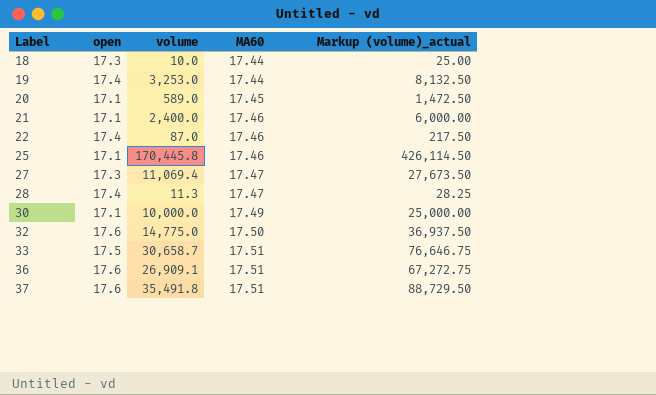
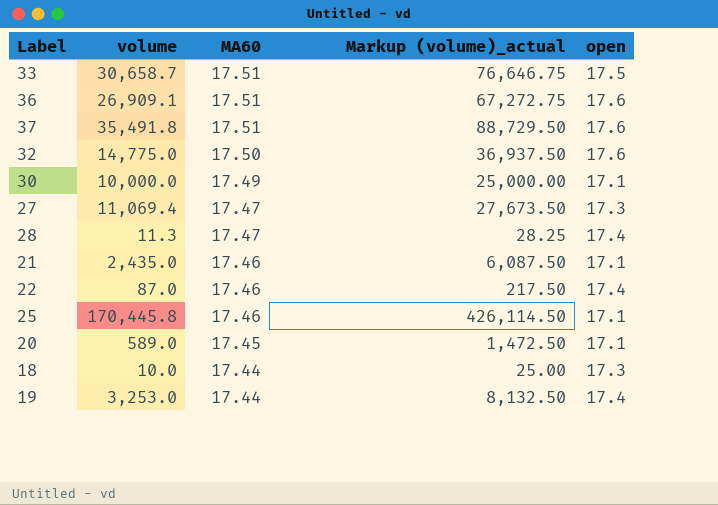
row order: Label ascending -> MA60 descending
column open | position: 2 -> 5
21 | volume: 2,400.0 -> 2,435.0
21 | Markup (volume)_actual: 6,000.00 -> 6,087.50

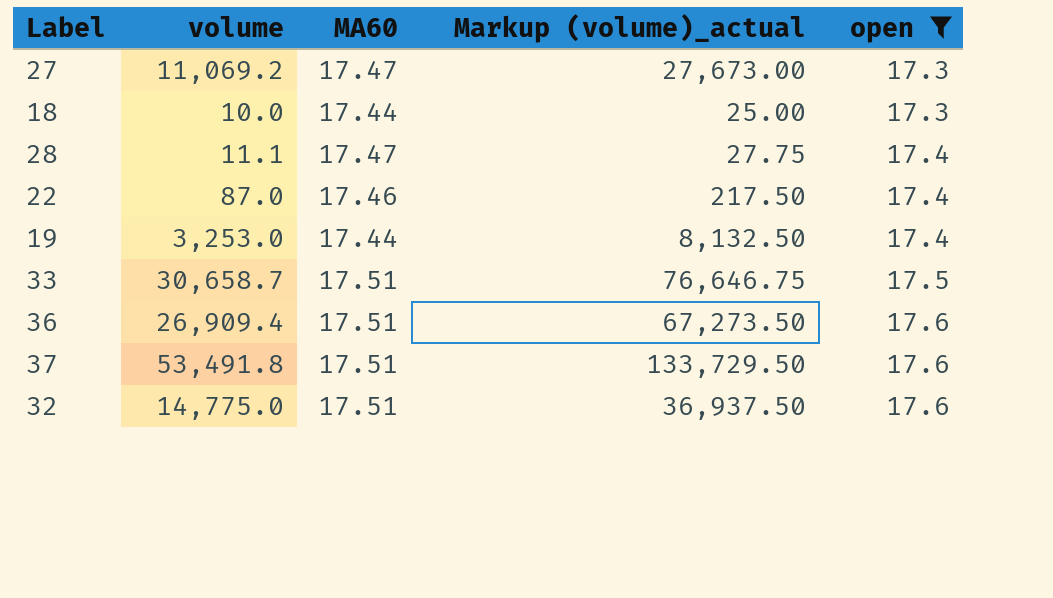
filter: none -> open != 17.1
row order: MA60 descending -> open ascending
27 | volume: 11,069.4 -> 11,069.2
27 | Markup (volume)_actual: 27,673.50 -> 27,673.00
28 | volume: 11.3 -> 11.1
28 | Markup (volume)_actual: 28.25 -> 27.75
36 | volume: 26,909.1 -> 26,909.4
36 | Markup (volume)_actual: 67,272.75 -> 67,273.50
37 | volume: 35,491.8 -> 53,491.8
37 | Markup (volume)_actual: 88,729.50 -> 133,729.50
32 | MA60: 17.50 -> 17.51

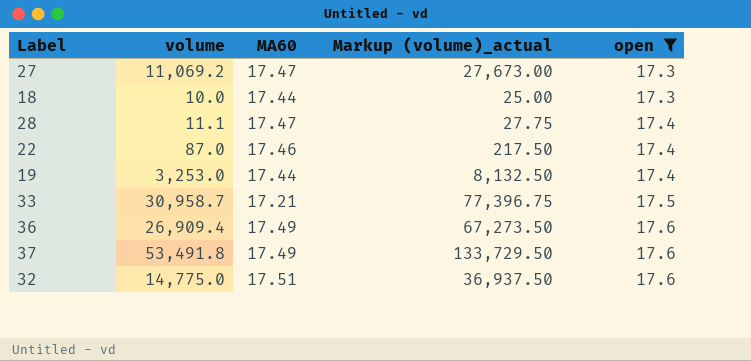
33 | volume: 30,658.7 -> 30,958.7
33 | MA60: 17.51 -> 17.21
33 | Markup (volume)_actual: 76,646.75 -> 77,396.75
36 | MA60: 17.51 -> 17.49
37 | MA60: 17.51 -> 17.49

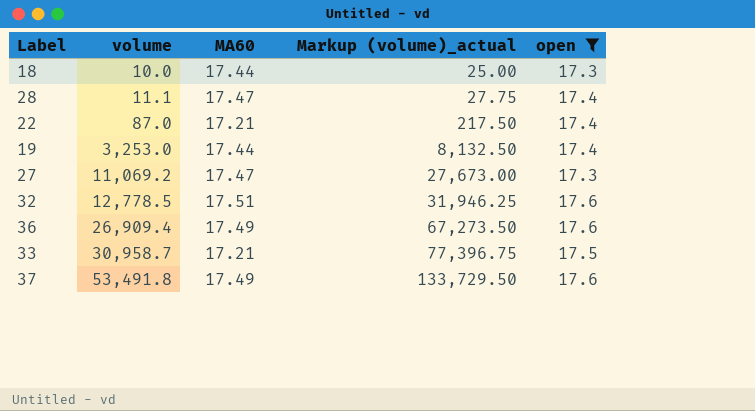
row order: open ascending -> volume ascending
22 | MA60: 17.46 -> 17.21
32 | volume: 14,775.0 -> 12,778.5
32 | Markup (volume)_actual: 36,937.50 -> 31,946.25

